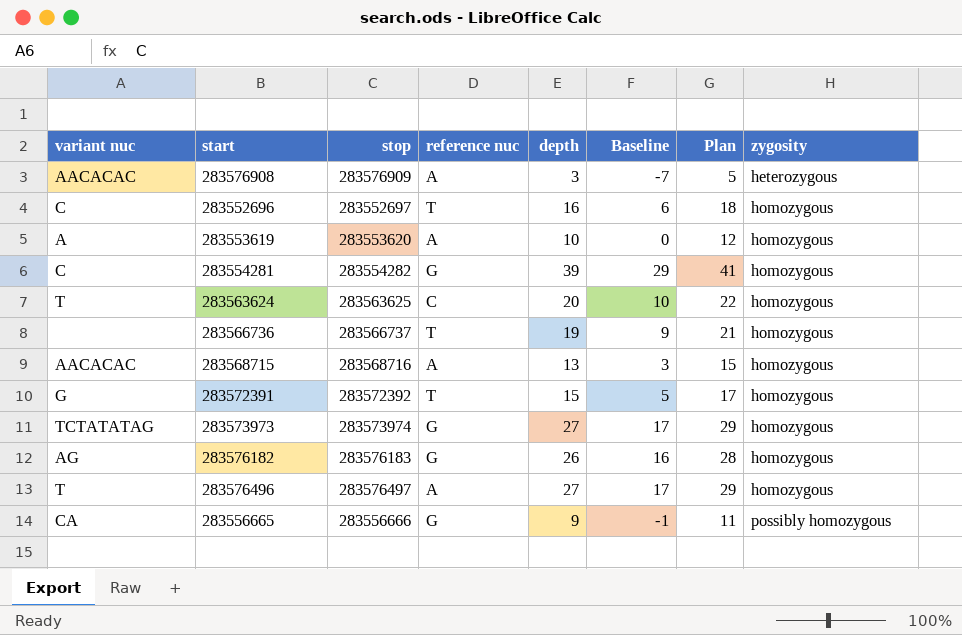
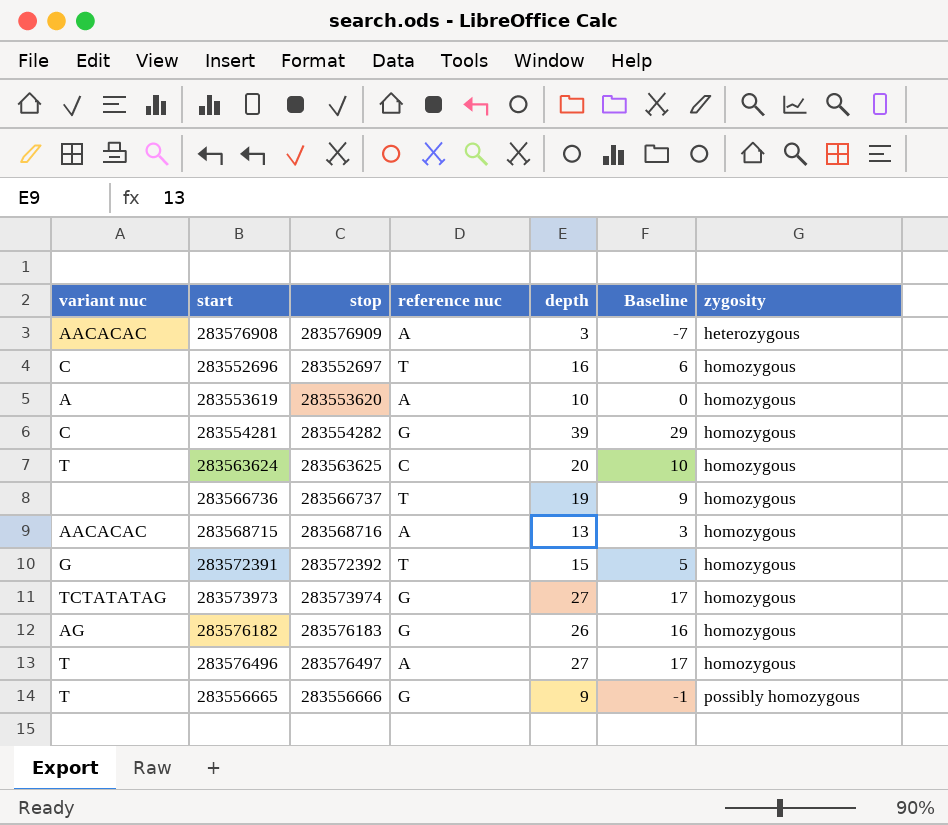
column Plan | formula: [depth] + 2 -> none
283556665 | variant nuc: CA -> T

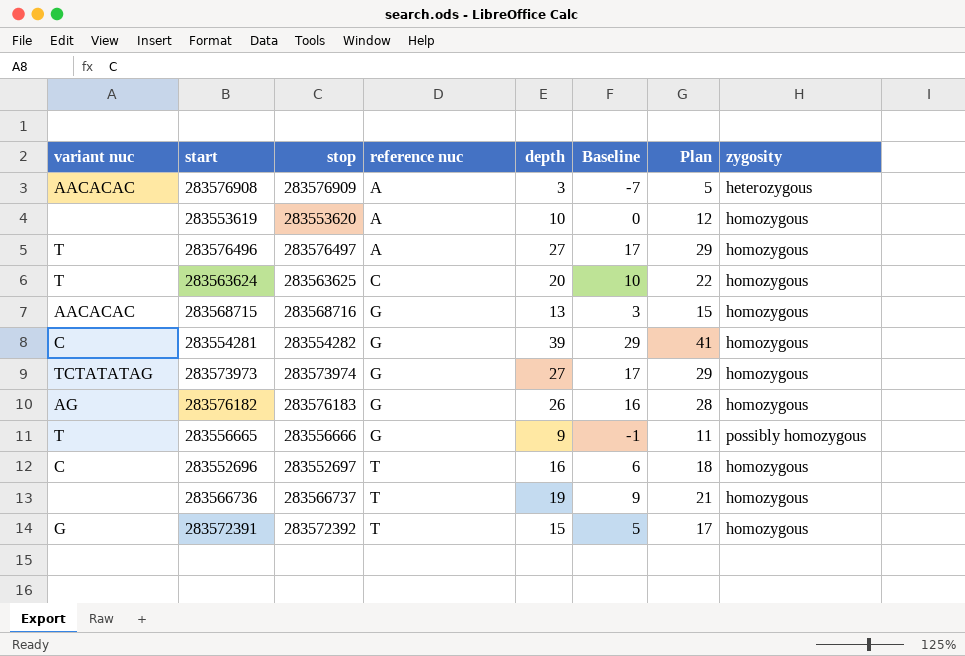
row order: zygosity ascending -> reference nuc ascending
column Plan | formula: none -> [depth] + 2
283553619 | variant nuc: A -> none
283568715 | reference nuc: A -> G

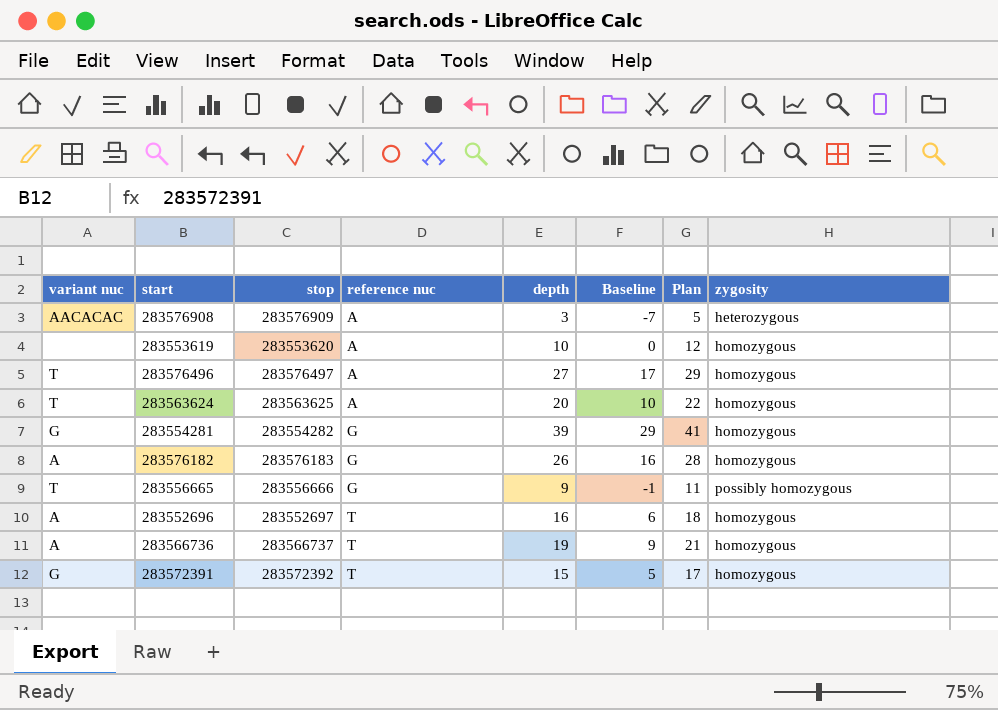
row 283568715: AACACAC | 283568716 | G | 13 | 3 | 15 | homozygous -> none
row 283573973: TCTATATAG | 283573974 | G | 27 | 17 | 29 | homozygous -> none
283563624 | reference nuc: C -> A
283554281 | variant nuc: C -> G
283576182 | variant nuc: AG -> A
283552696 | variant nuc: C -> A
283566736 | variant nuc: none -> A

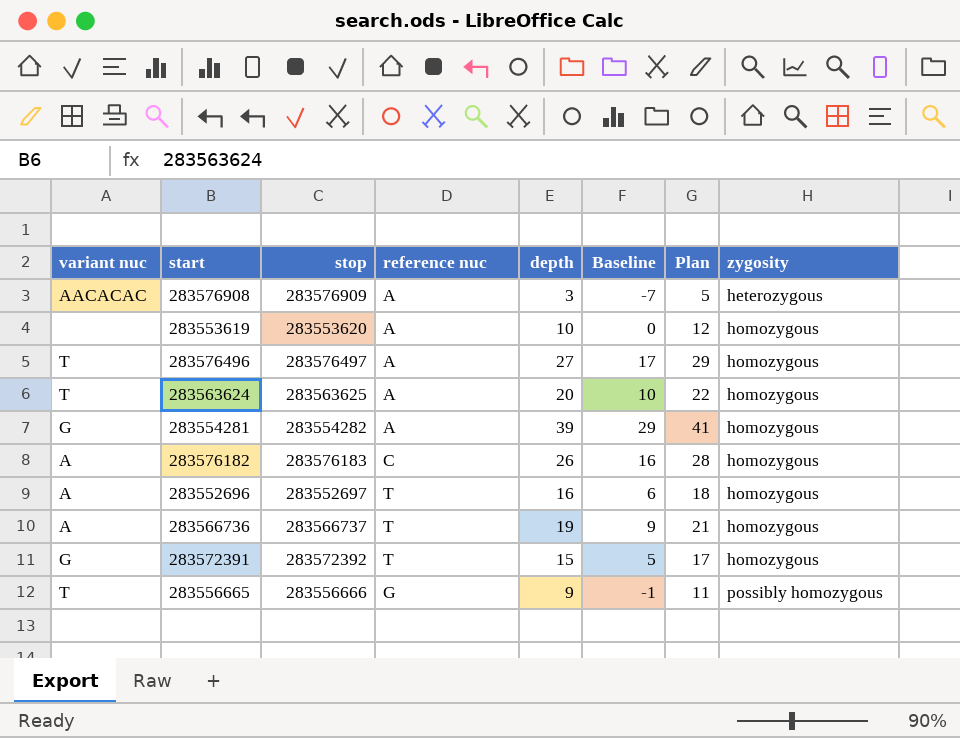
row order: reference nuc ascending -> zygosity ascending
283554281 | reference nuc: G -> A
283576182 | reference nuc: G -> C

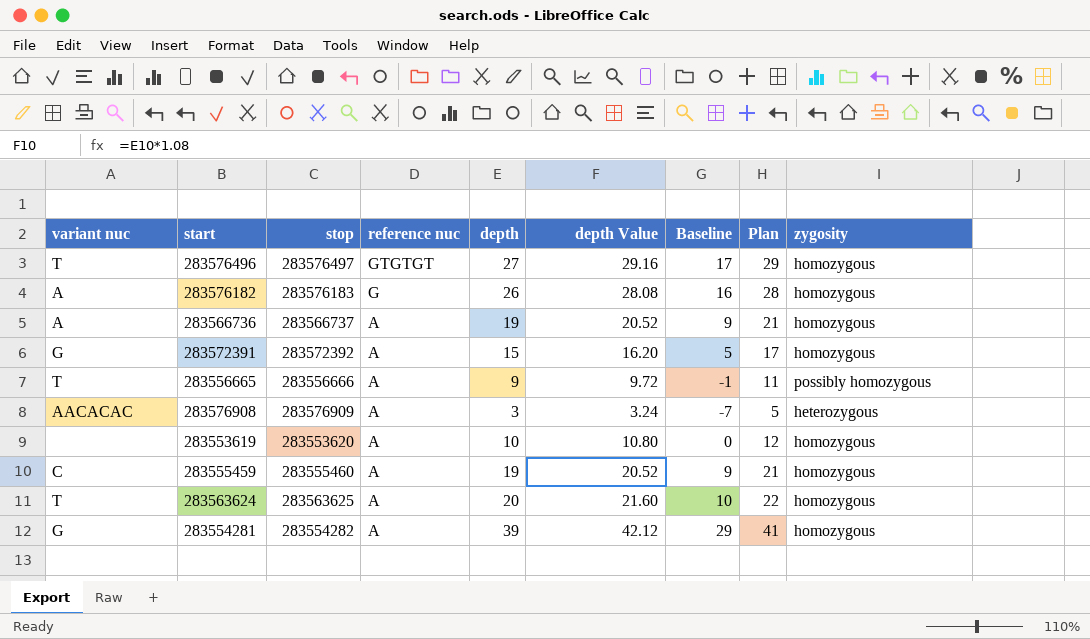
row order: zygosity ascending -> reference nuc descending
column depth Value | formula: none -> [depth] * 1.08
row 283552696: A | 283552697 | T | 16 | 6 | 18 | homozygous -> none
283576496 | reference nuc: A -> GTGTGT
283576182 | reference nuc: C -> G
283566736 | reference nuc: T -> A
283572391 | reference nuc: T -> A
283556665 | reference nuc: G -> A
row 283555459: none -> C | 283555460 | A | 19 | 20.52 | 9 | 21 | homozygous

